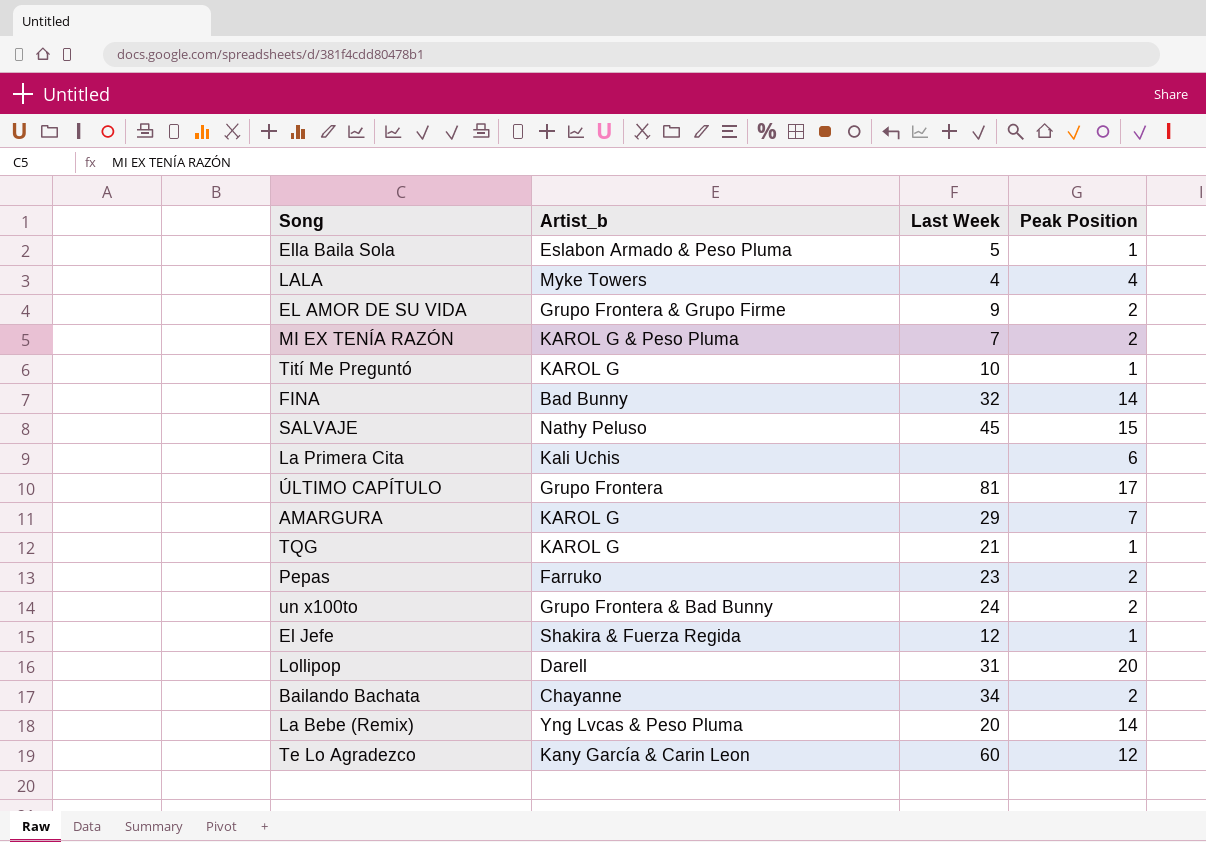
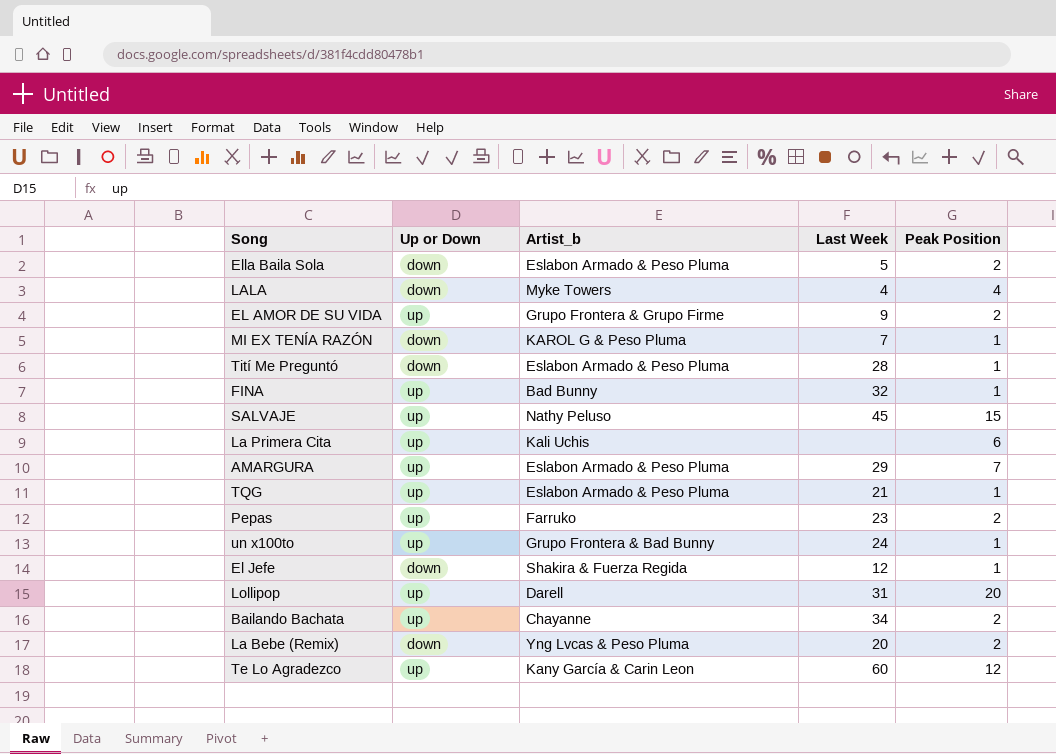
column Up or Down | position: none -> 2
row ÚLTIMO CAPÍTULO: Grupo Frontera | 81 | 17 -> none
Ella Baila Sola | Peak Position: 1 -> 2
MI EX TENÍA RAZÓN | Peak Position: 2 -> 1
Tití Me Preguntó | Artist_b: KAROL G -> Eslabon Armado & Peso Pluma
Tití Me Preguntó | Last Week: 10 -> 28
FINA | Peak Position: 14 -> 1
AMARGURA | Artist_b: KAROL G -> Eslabon Armado & Peso Pluma
TQG | Artist_b: KAROL G -> Eslabon Armado & Peso Pluma
un x100to | Peak Position: 2 -> 1
La Bebe (Remix) | Peak Position: 14 -> 2

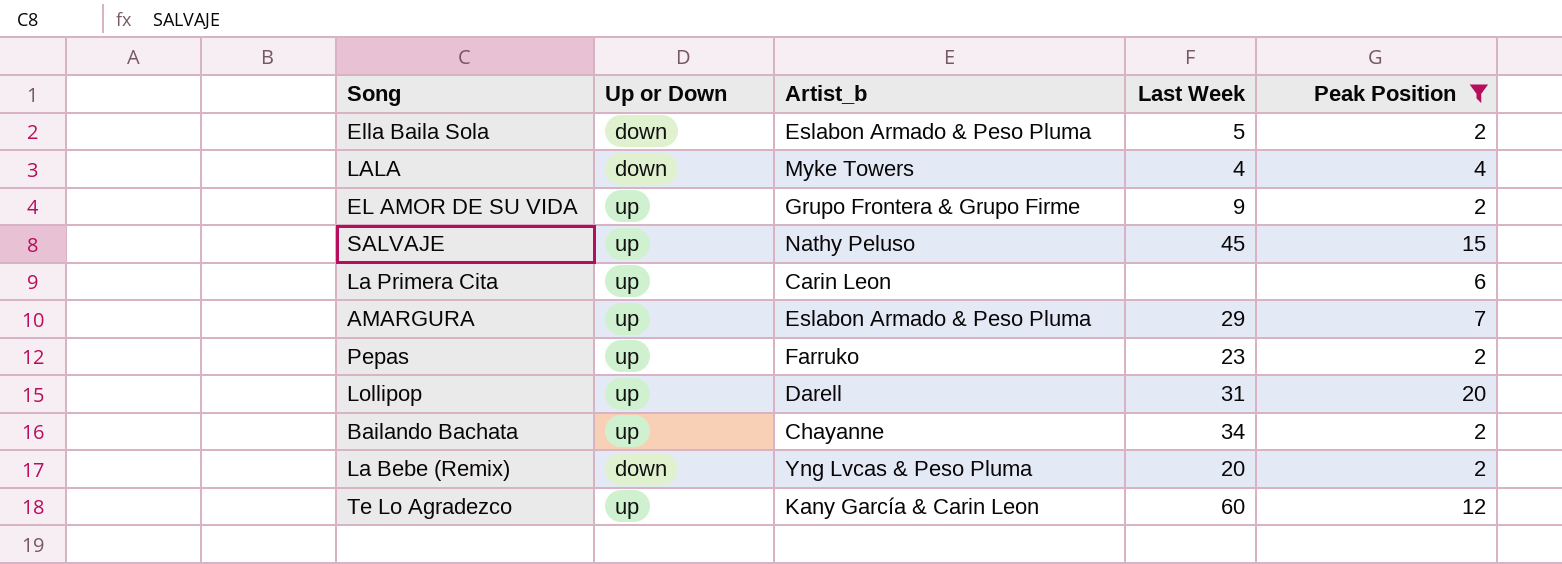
filter: none -> Peak Position != 1
La Primera Cita | Artist_b: Kali Uchis -> Carin Leon

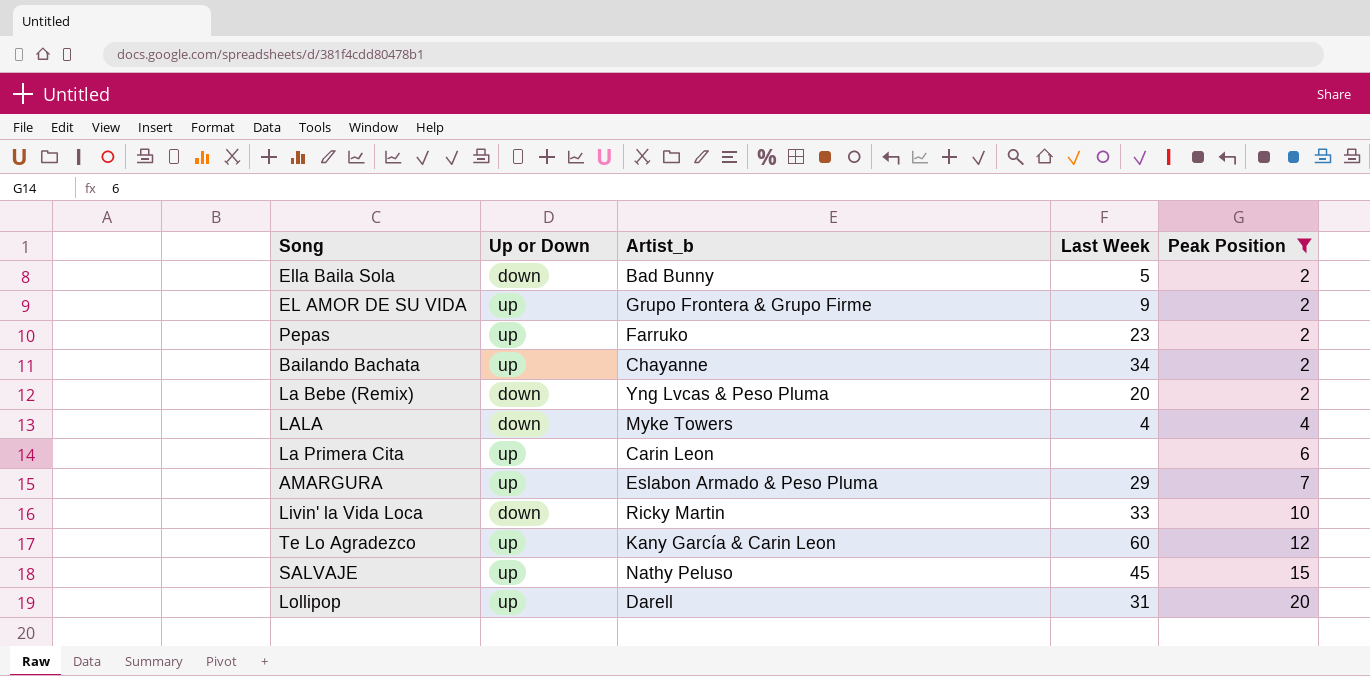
row order: none -> Peak Position ascending
Ella Baila Sola | Artist_b: Eslabon Armado & Peso Pluma -> Bad Bunny
row Livin' la Vida Loca: none -> down | Ricky Martin | 33 | 10

